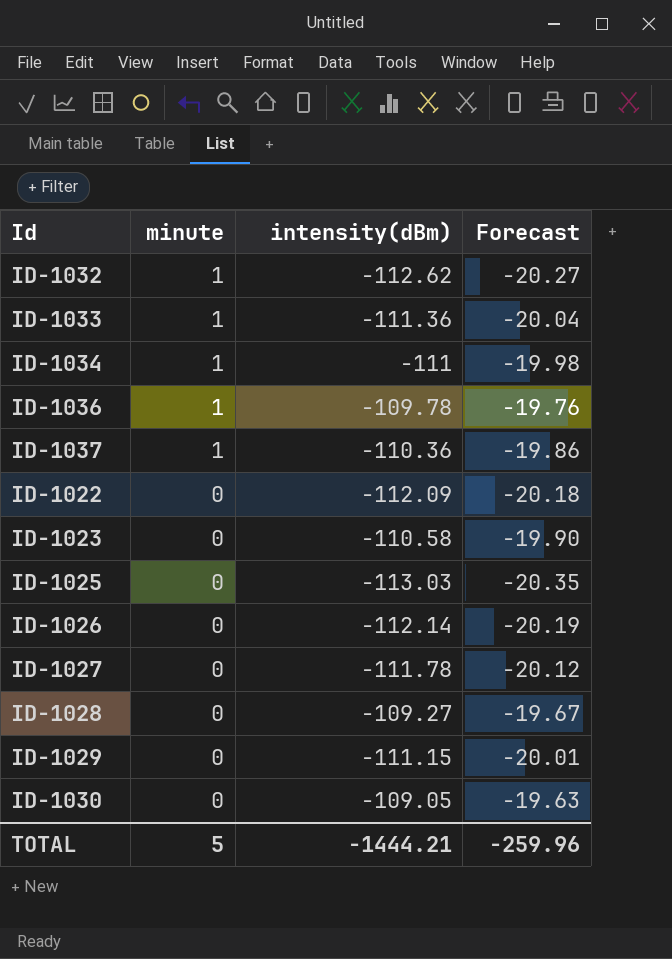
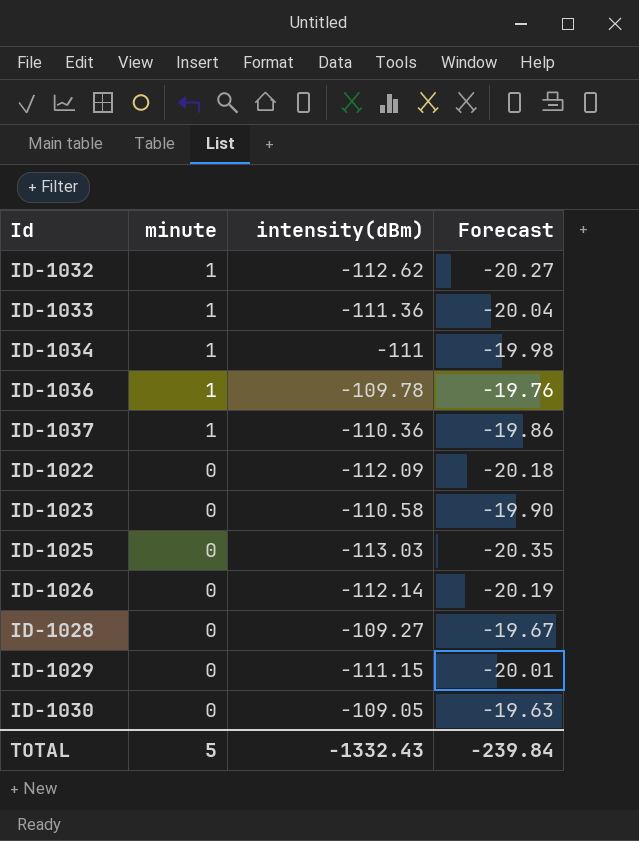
row ID-1027: 0 | -111.78 | -20.12 -> none
TOTAL | intensity(dBm): -1444.21 -> -1332.43
TOTAL | Forecast: -259.96 -> -239.84

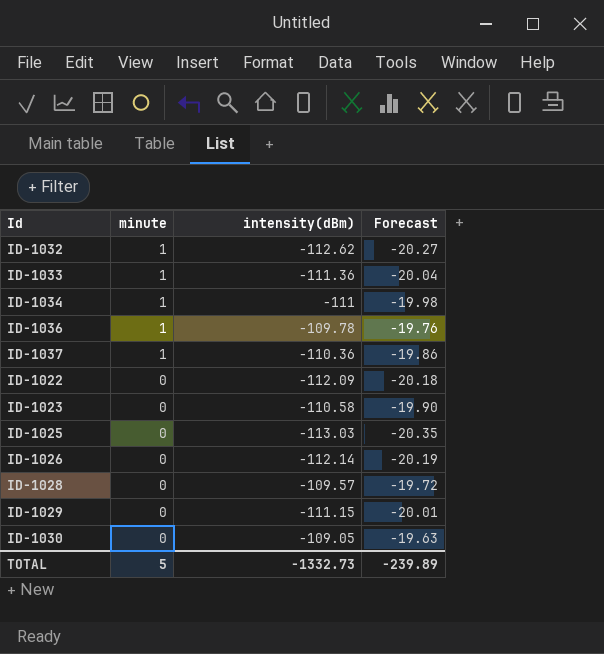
ID-1028 | intensity(dBm): -109.27 -> -109.57
ID-1028 | Forecast: -19.67 -> -19.72
TOTAL | intensity(dBm): -1332.43 -> -1332.73
TOTAL | Forecast: -239.84 -> -239.89

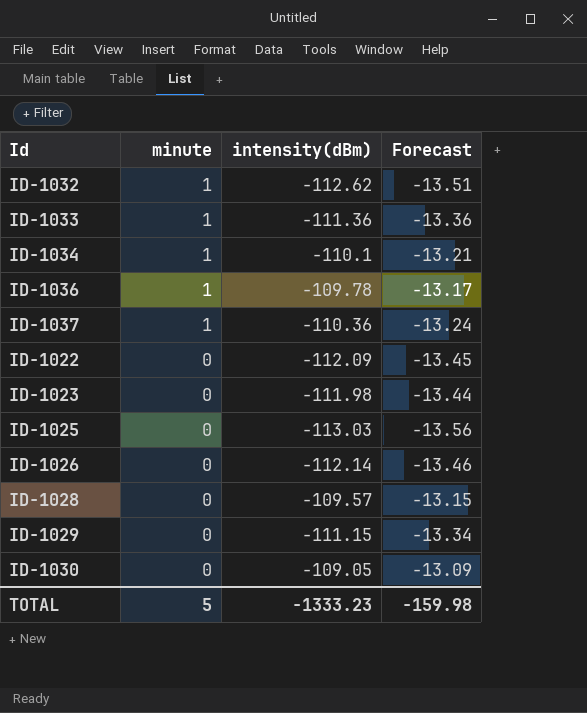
column Forecast | formula: [intensity(dBm)] * 0.18 -> [intensity(dBm)] * 0.12
ID-1034 | intensity(dBm): -111 -> -110.1
ID-1023 | intensity(dBm): -110.58 -> -111.98
TOTAL | intensity(dBm): -1332.73 -> -1333.23
TOTAL | Forecast: -239.89 -> -159.98

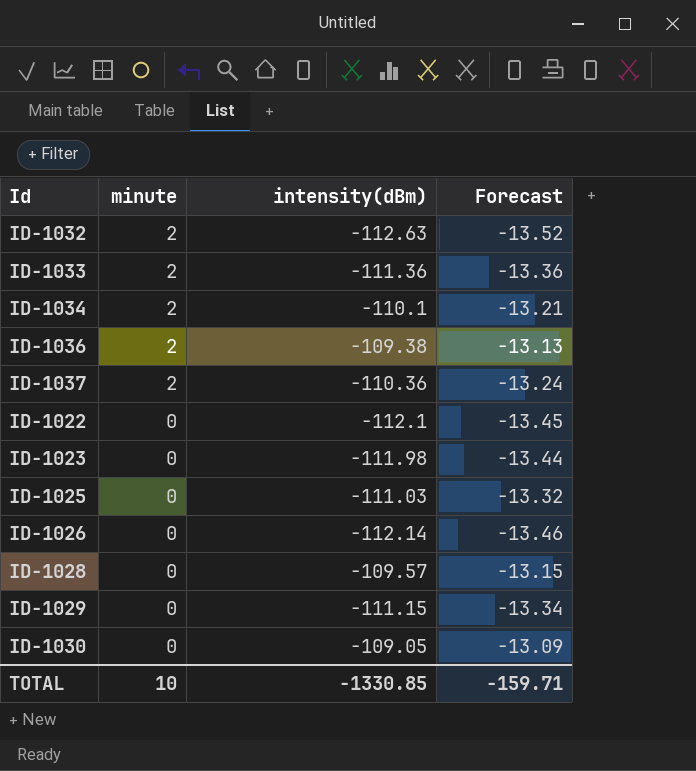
ID-1032 | minute: 1 -> 2
ID-1032 | intensity(dBm): -112.62 -> -112.63
ID-1032 | Forecast: -13.51 -> -13.52
ID-1033 | minute: 1 -> 2
ID-1034 | minute: 1 -> 2
ID-1036 | minute: 1 -> 2
ID-1036 | intensity(dBm): -109.78 -> -109.38
ID-1036 | Forecast: -13.17 -> -13.13
ID-1037 | minute: 1 -> 2
ID-1022 | intensity(dBm): -112.09 -> -112.1
ID-1025 | intensity(dBm): -113.03 -> -111.03
ID-1025 | Forecast: -13.56 -> -13.32
TOTAL | minute: 5 -> 10
TOTAL | intensity(dBm): -1333.23 -> -1330.85
TOTAL | Forecast: -159.98 -> -159.71

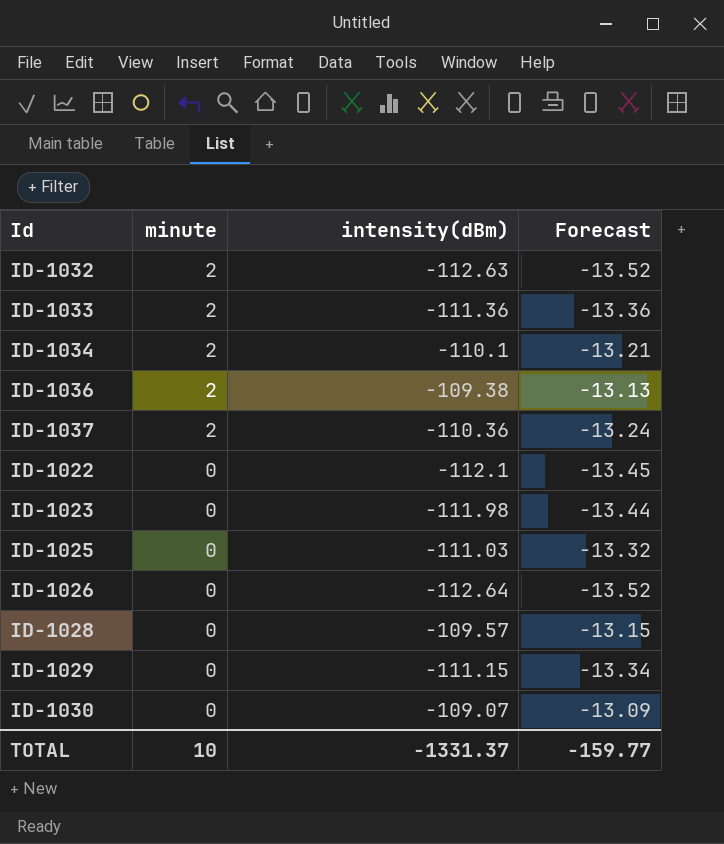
ID-1026 | intensity(dBm): -112.14 -> -112.64
ID-1026 | Forecast: -13.46 -> -13.52
ID-1030 | intensity(dBm): -109.05 -> -109.07
TOTAL | intensity(dBm): -1330.85 -> -1331.37
TOTAL | Forecast: -159.71 -> -159.77

